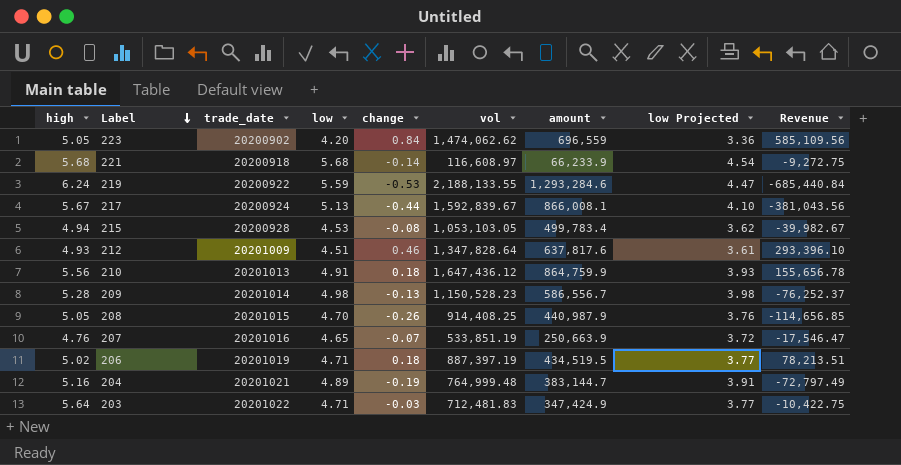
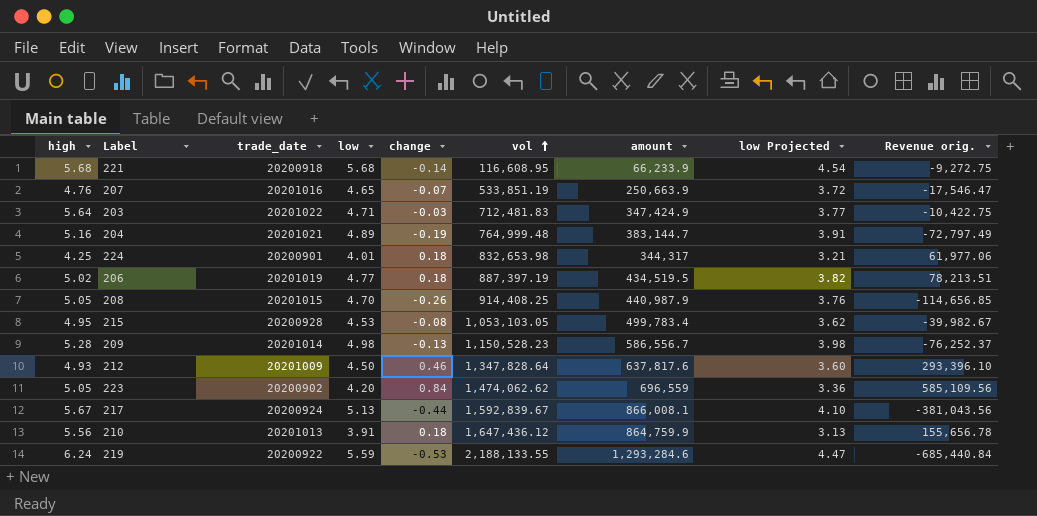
row order: Label descending -> vol ascending
column name: Revenue -> Revenue orig.
221 | vol: 116,608.97 -> 116,608.95
row 224: none -> 4.25 | 20200901 | 4.01 | 0.18 | 832,653.98 | 344,317 | 3.21 | 61,977.06
206 | low: 4.71 -> 4.77
206 | low Projected: 3.77 -> 3.82
215 | high: 4.94 -> 4.95
212 | low: 4.51 -> 4.50
212 | low Projected: 3.61 -> 3.60
210 | low: 4.91 -> 3.91
210 | low Projected: 3.93 -> 3.13

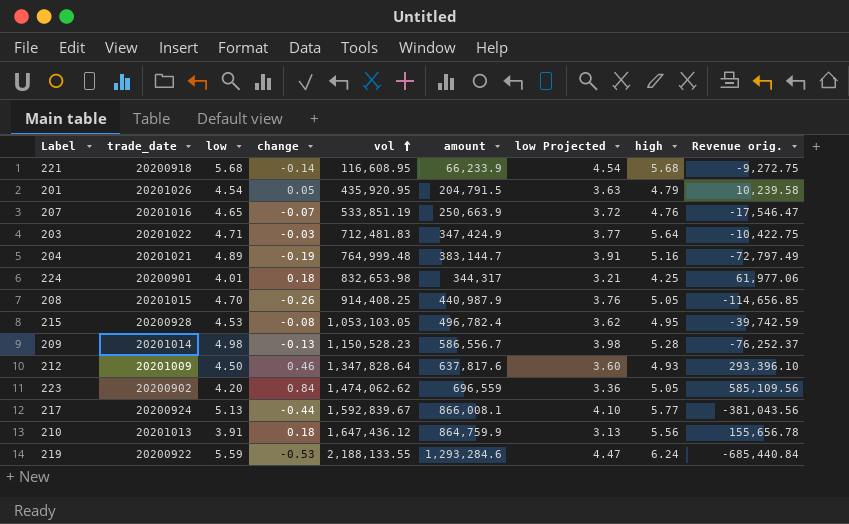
column high | position: 1 -> 8
row 206: 5.02 | 20201019 | 4.77 | 0.18 | 887,397.19 | 434,519.5 | 3.82 | 78,213.51 -> none
row 201: none -> 20201026 | 4.54 | 0.05 | 435,920.95 | 204,791.5 | 3.63 | 4.79 | 10,239.58
215 | amount: 499,783.4 -> 496,782.4
215 | Revenue orig.: -39,982.67 -> -39,742.59
217 | high: 5.67 -> 5.77

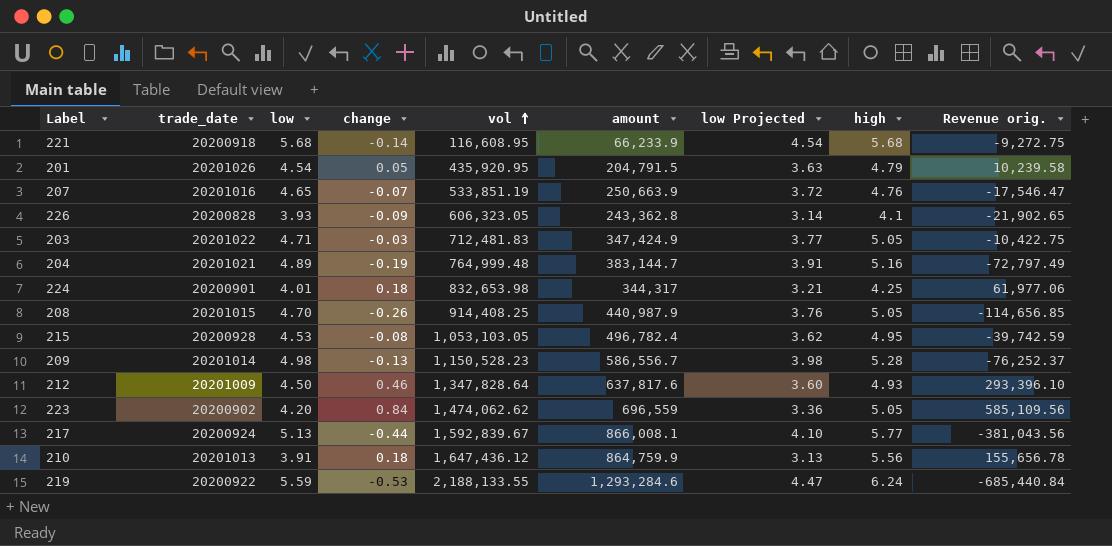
row 226: none -> 20200828 | 3.93 | -0.09 | 606,323.05 | 243,362.8 | 3.14 | 4.1 | -21,902.65
203 | high: 5.64 -> 5.05

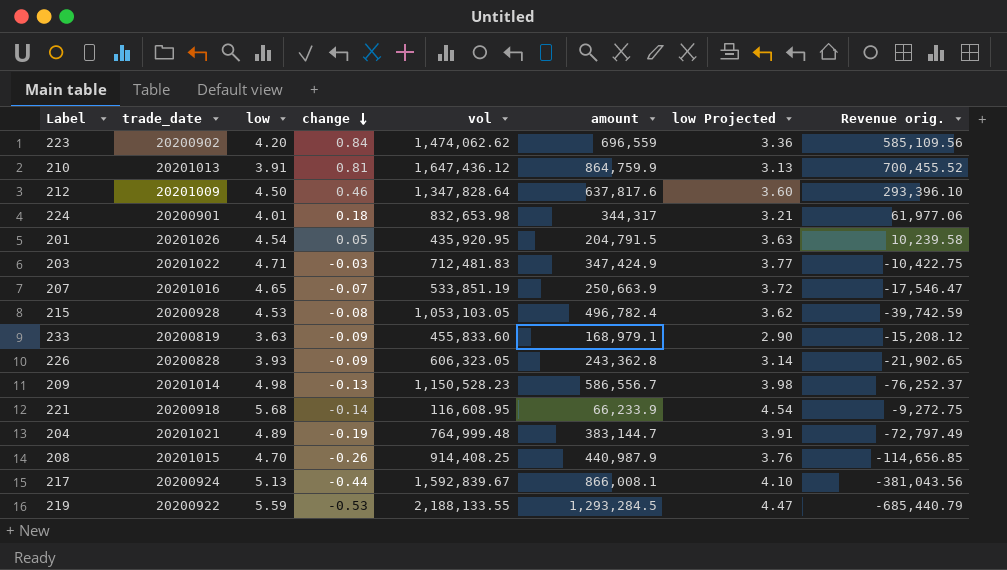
row order: vol ascending -> change descending
column high | position: 8 -> none
210 | change: 0.18 -> 0.81
210 | Revenue orig.: 155,656.78 -> 700,455.52
row 233: none -> 20200819 | 3.63 | -0.09 | 455,833.60 | 168,979.1 | 2.90 | -15,208.12
219 | amount: 1,293,284.6 -> 1,293,284.5
219 | Revenue orig.: -685,440.84 -> -685,440.79

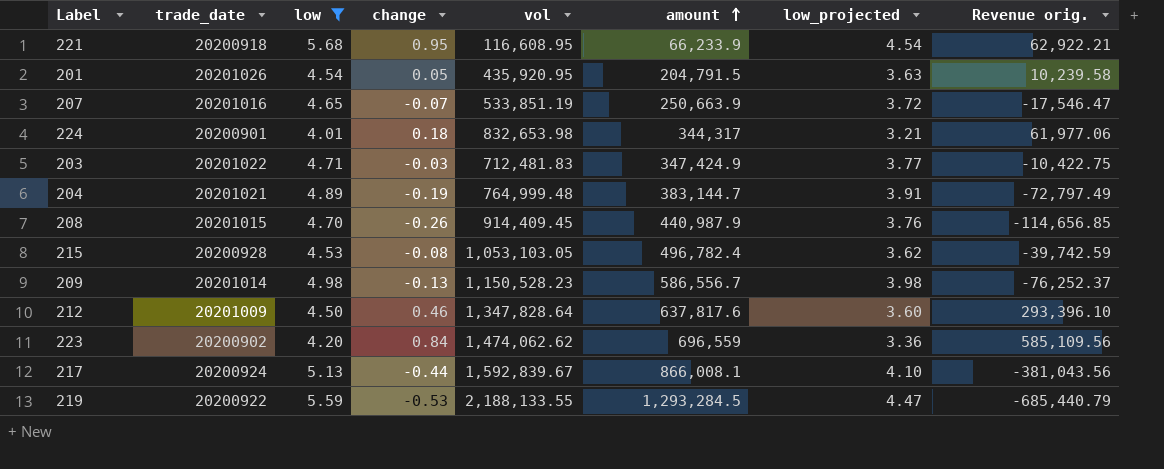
filter: none -> low >= 4.01
row order: change descending -> amount ascending
column name: low Projected -> low_projected
221 | change: -0.14 -> 0.95
221 | Revenue orig.: -9,272.75 -> 62,922.21
208 | vol: 914,408.25 -> 914,409.45

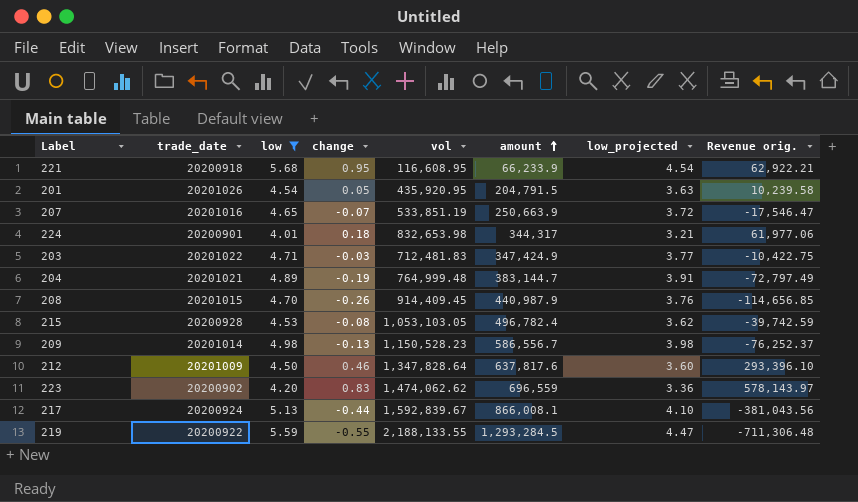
223 | change: 0.84 -> 0.83
223 | Revenue orig.: 585,109.56 -> 578,143.97
219 | change: -0.53 -> -0.55
219 | Revenue orig.: -685,440.79 -> -711,306.48

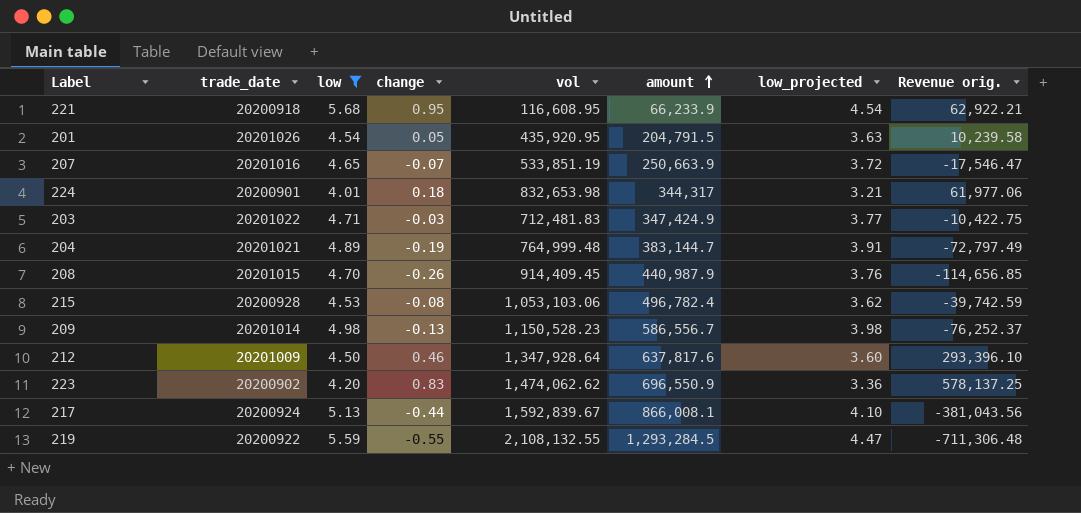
215 | vol: 1,053,103.05 -> 1,053,103.06
212 | vol: 1,347,828.64 -> 1,347,928.64
223 | amount: 696,559 -> 696,550.9
223 | Revenue orig.: 578,143.97 -> 578,137.25
219 | vol: 2,188,133.55 -> 2,108,132.55

